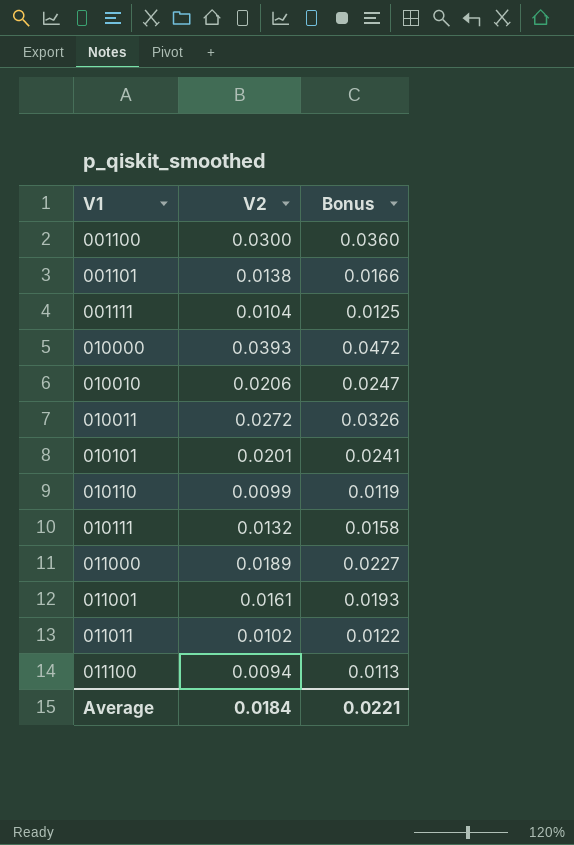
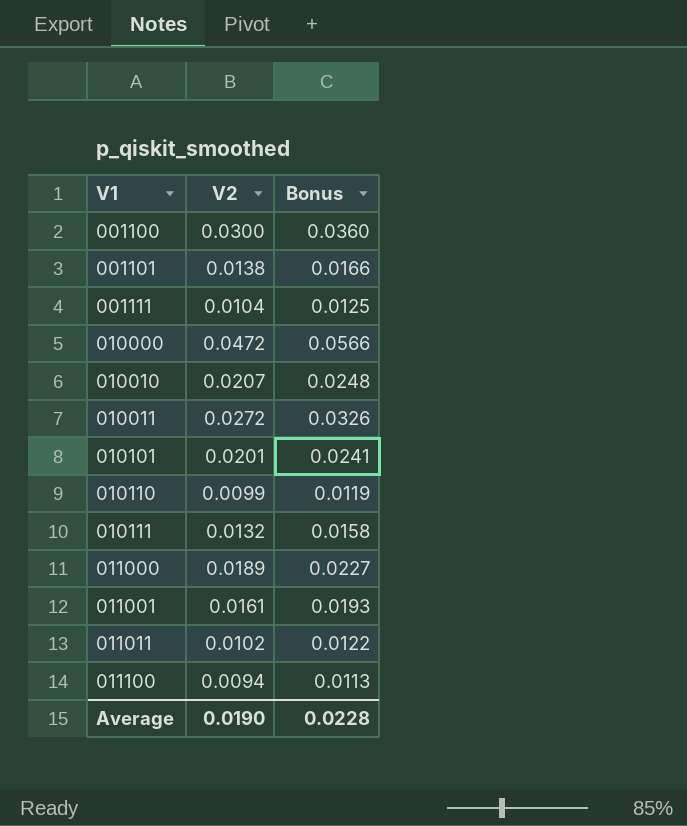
010000 | V2: 0.0393 -> 0.0472
010000 | Bonus: 0.0472 -> 0.0566
010010 | V2: 0.0206 -> 0.0207
010010 | Bonus: 0.0247 -> 0.0248
Average | V2: 0.0184 -> 0.0190
Average | Bonus: 0.0221 -> 0.0228

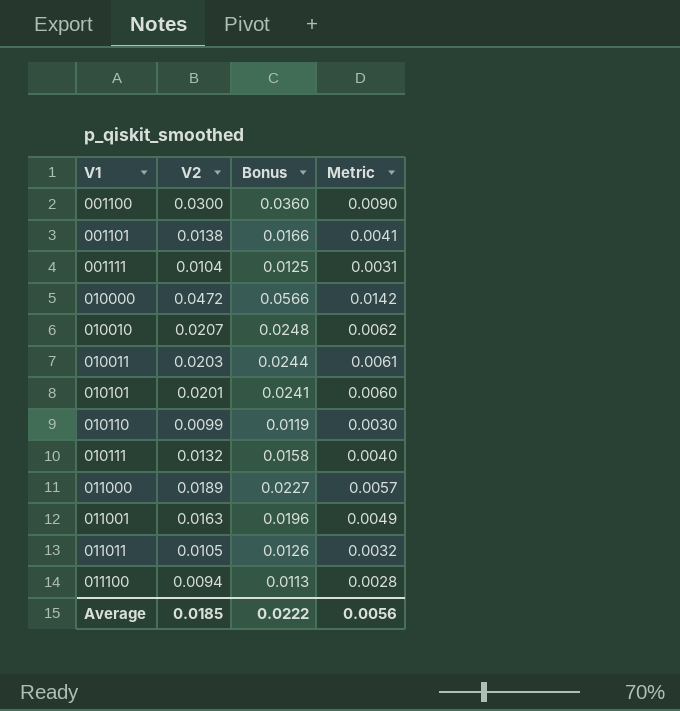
column Metric | formula: none -> [V2] * 0.3
010011 | V2: 0.0272 -> 0.0203
010011 | Bonus: 0.0326 -> 0.0244
011001 | V2: 0.0161 -> 0.0163
011001 | Bonus: 0.0193 -> 0.0196
011011 | V2: 0.0102 -> 0.0105
011011 | Bonus: 0.0122 -> 0.0126
Average | V2: 0.0190 -> 0.0185
Average | Bonus: 0.0228 -> 0.0222

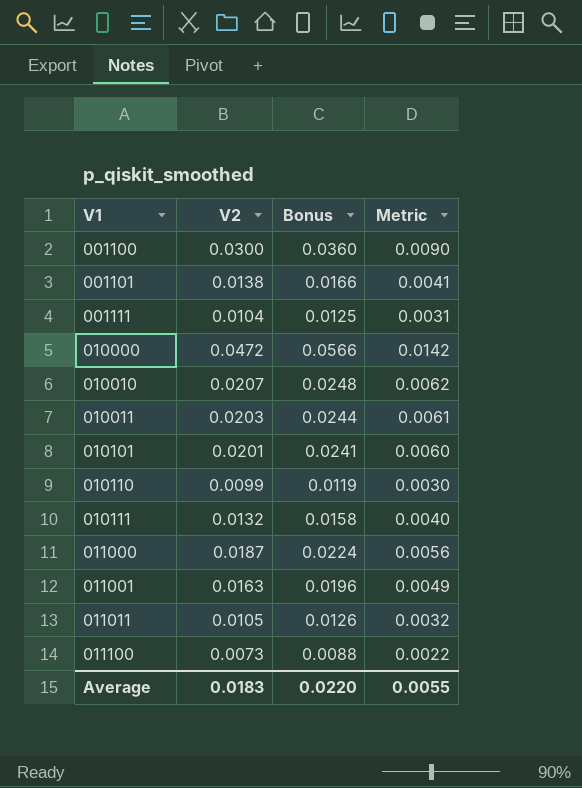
011000 | V2: 0.0189 -> 0.0187
011000 | Bonus: 0.0227 -> 0.0224
011000 | Metric: 0.0057 -> 0.0056
011100 | V2: 0.0094 -> 0.0073
011100 | Bonus: 0.0113 -> 0.0088
011100 | Metric: 0.0028 -> 0.0022
Average | V2: 0.0185 -> 0.0183
Average | Bonus: 0.0222 -> 0.0220
Average | Metric: 0.0056 -> 0.0055

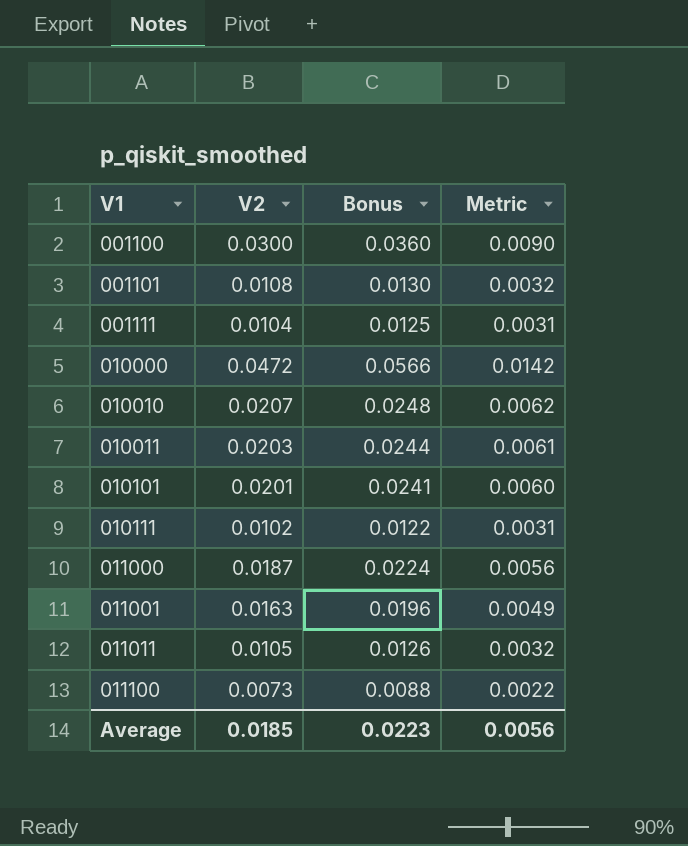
row 010110: 0.0099 | 0.0119 | 0.0030 -> none
001101 | V2: 0.0138 -> 0.0108
001101 | Bonus: 0.0166 -> 0.0130
001101 | Metric: 0.0041 -> 0.0032
010111 | V2: 0.0132 -> 0.0102
010111 | Bonus: 0.0158 -> 0.0122
010111 | Metric: 0.0040 -> 0.0031
Average | V2: 0.0183 -> 0.0185
Average | Bonus: 0.0220 -> 0.0223
Average | Metric: 0.0055 -> 0.0056

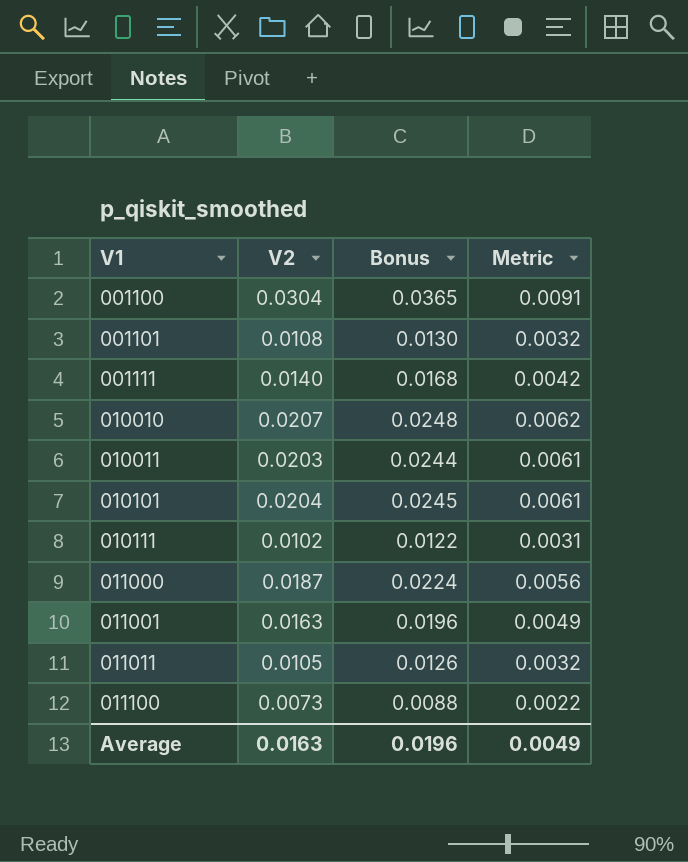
row 010000: 0.0472 | 0.0566 | 0.0142 -> none
001100 | V2: 0.0300 -> 0.0304
001100 | Bonus: 0.0360 -> 0.0365
001100 | Metric: 0.0090 -> 0.0091
001111 | V2: 0.0104 -> 0.0140
001111 | Bonus: 0.0125 -> 0.0168
001111 | Metric: 0.0031 -> 0.0042
010101 | V2: 0.0201 -> 0.0204
010101 | Bonus: 0.0241 -> 0.0245
010101 | Metric: 0.0060 -> 0.0061
Average | V2: 0.0185 -> 0.0163
Average | Bonus: 0.0223 -> 0.0196
Average | Metric: 0.0056 -> 0.0049

